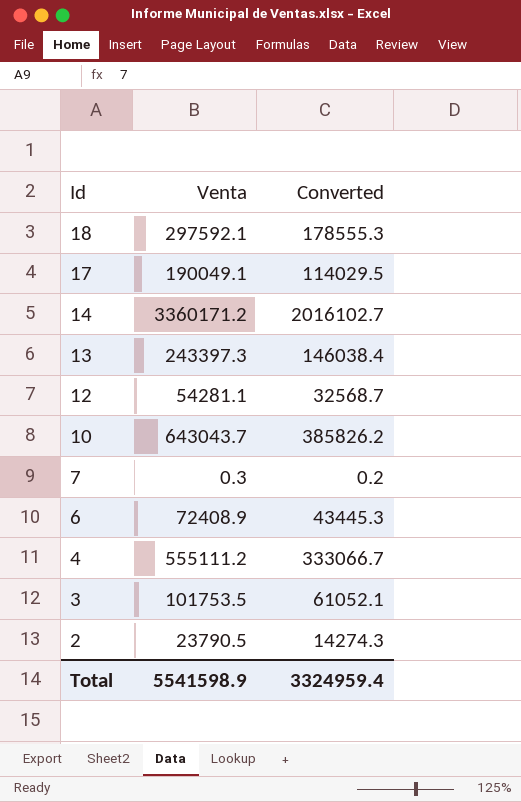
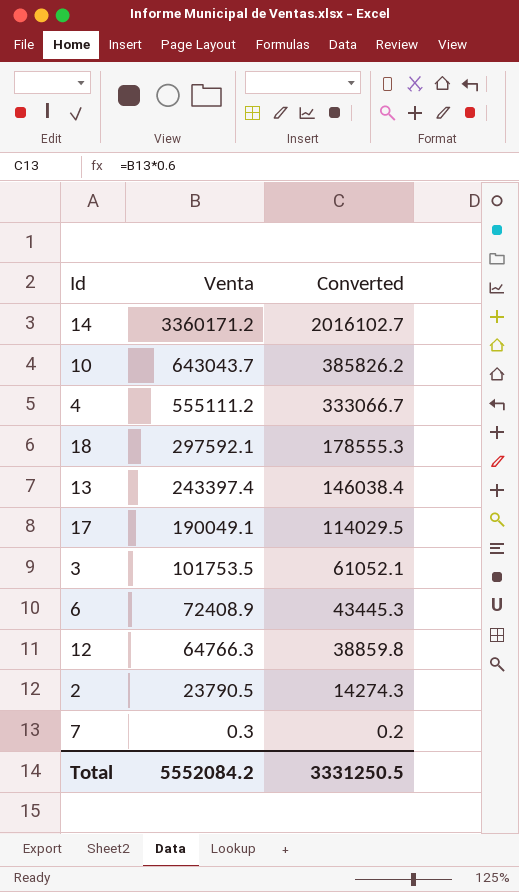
row order: Id descending -> Venta descending
13 | Venta: 243397.3 -> 243397.4
12 | Venta: 54281.1 -> 64766.3
12 | Converted: 32568.7 -> 38859.8
Total | Venta: 5541598.9 -> 5552084.2
Total | Converted: 3324959.4 -> 3331250.5

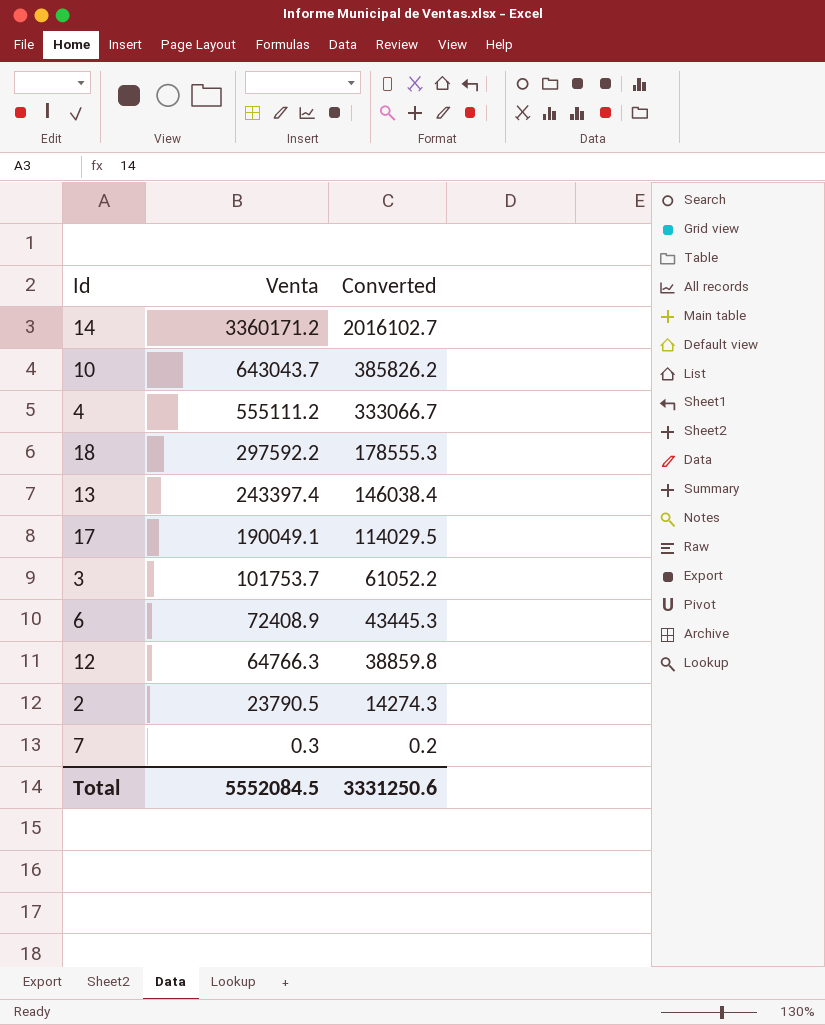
18 | Venta: 297592.1 -> 297592.2
3 | Venta: 101753.5 -> 101753.7
3 | Converted: 61052.1 -> 61052.2
Total | Venta: 5552084.2 -> 5552084.5
Total | Converted: 3331250.5 -> 3331250.6

